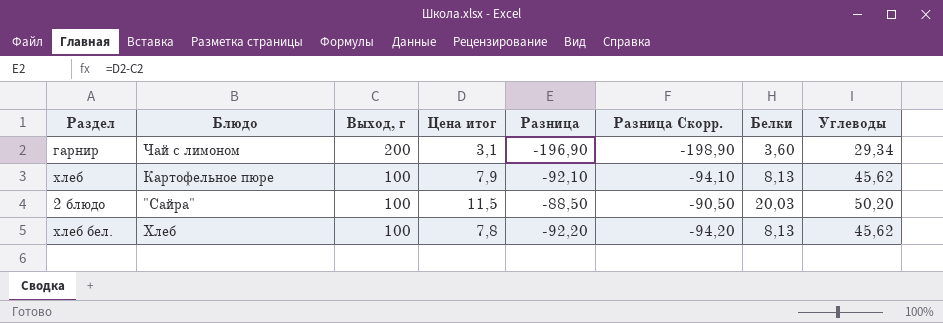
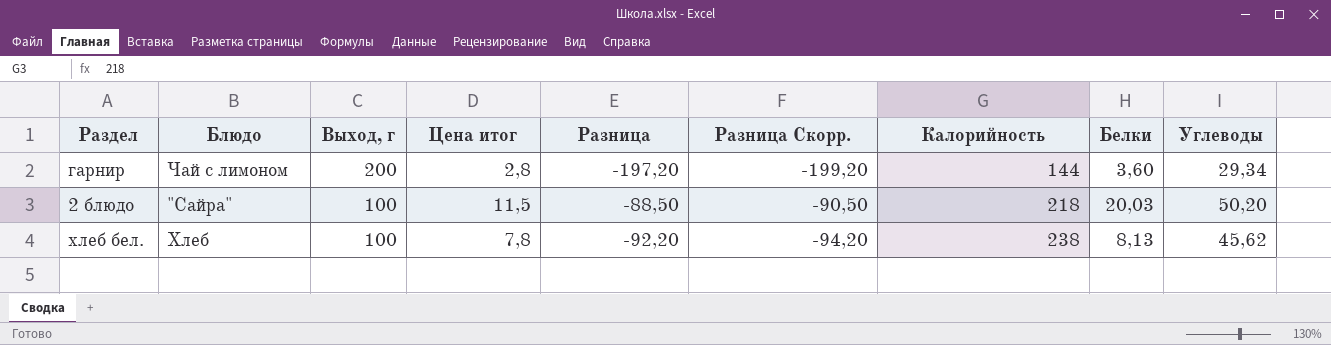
column Калорийность | position: none -> 7
row хлеб: Картофельное пюре | 100 | 7,9 | -92,10 | -94,10 | 8,13 | 45,62 -> none
гарнир | Цена итог: 3,1 -> 2,8
гарнир | Разница: -196,90 -> -197,20
гарнир | Разница Скорр.: -198,90 -> -199,20

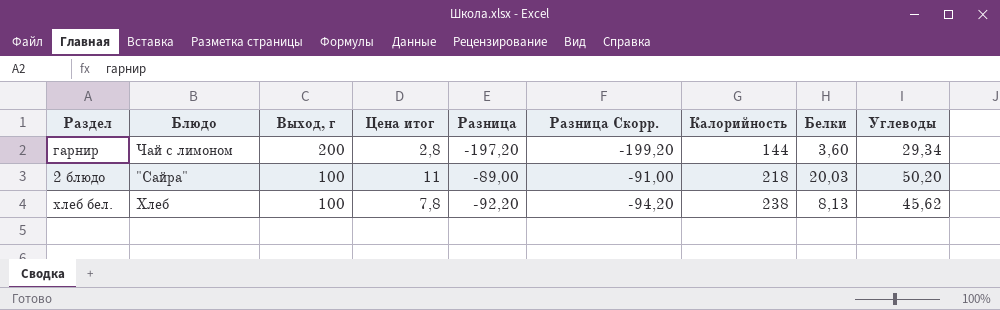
2 блюдо | Цена итог: 11,5 -> 11
2 блюдо | Разница: -88,50 -> -89,00
2 блюдо | Разница Скорр.: -90,50 -> -91,00

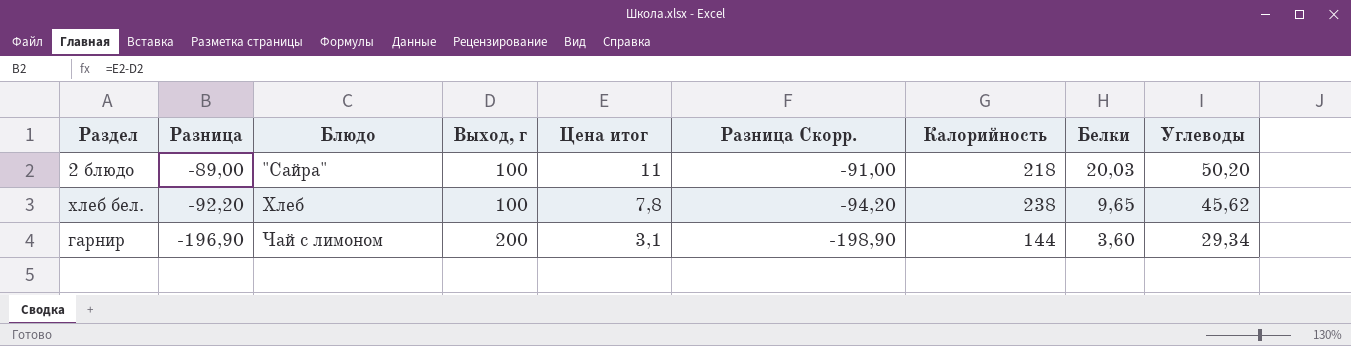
row order: Выход, г descending -> Разница descending
column Разница | position: 5 -> 2
хлеб бел. | Белки: 8,13 -> 9,65
гарнир | Разница: -197,20 -> -196,90
гарнир | Цена итог: 2,8 -> 3,1
гарнир | Разница Скорр.: -199,20 -> -198,90

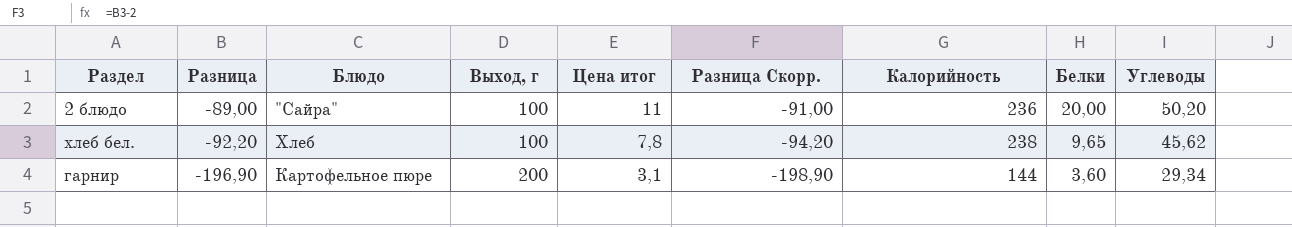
2 блюдо | Калорийность: 218 -> 236
2 блюдо | Белки: 20,03 -> 20,00
гарнир | Блюдо: Чай с лимоном -> Картофельное пюре

